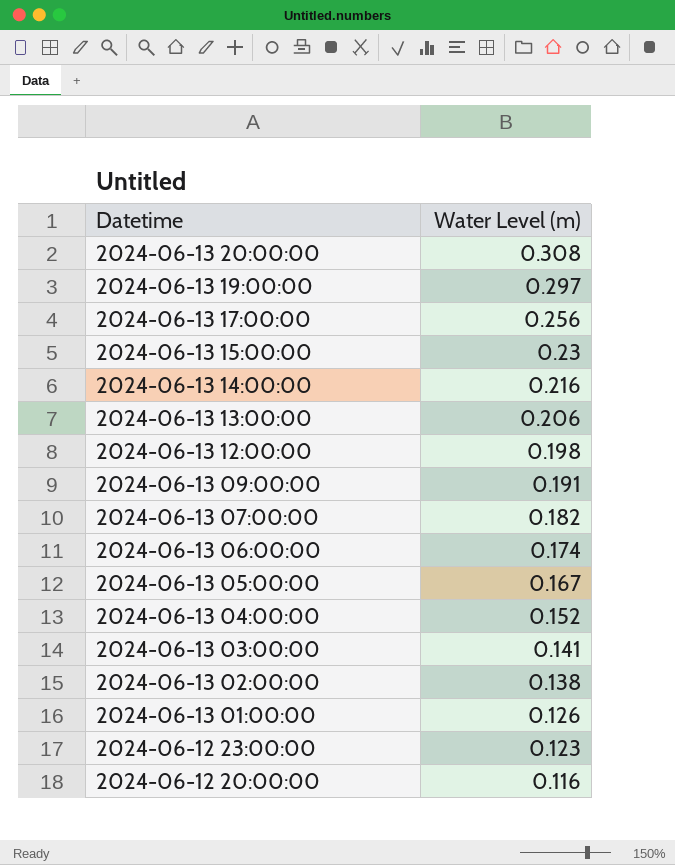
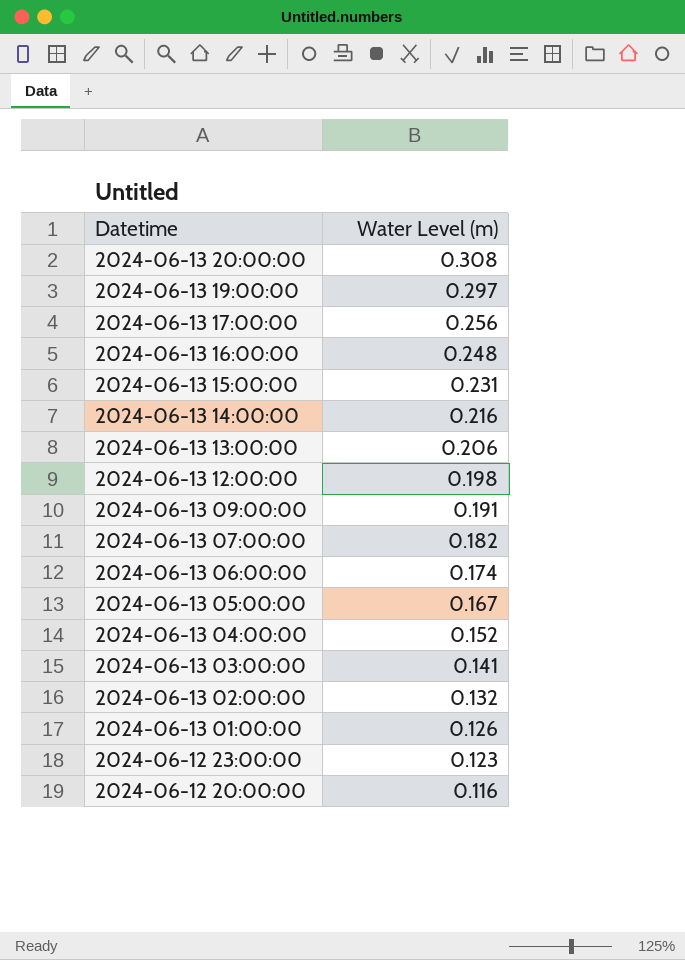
row 2024-06-13 16:00:00: none -> 0.248
2024-06-13 15:00:00 | Water Level (m): 0.23 -> 0.231
2024-06-13 02:00:00 | Water Level (m): 0.138 -> 0.132

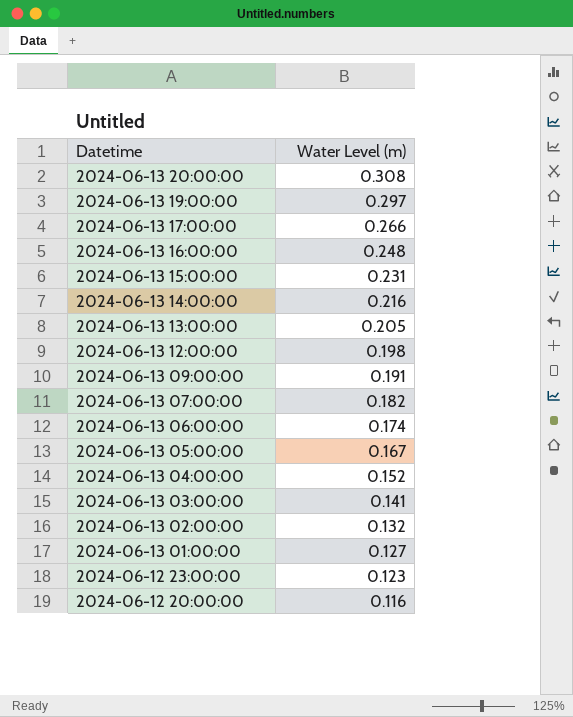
2024-06-13 17:00:00 | Water Level (m): 0.256 -> 0.266
2024-06-13 13:00:00 | Water Level (m): 0.206 -> 0.205
2024-06-13 01:00:00 | Water Level (m): 0.126 -> 0.127

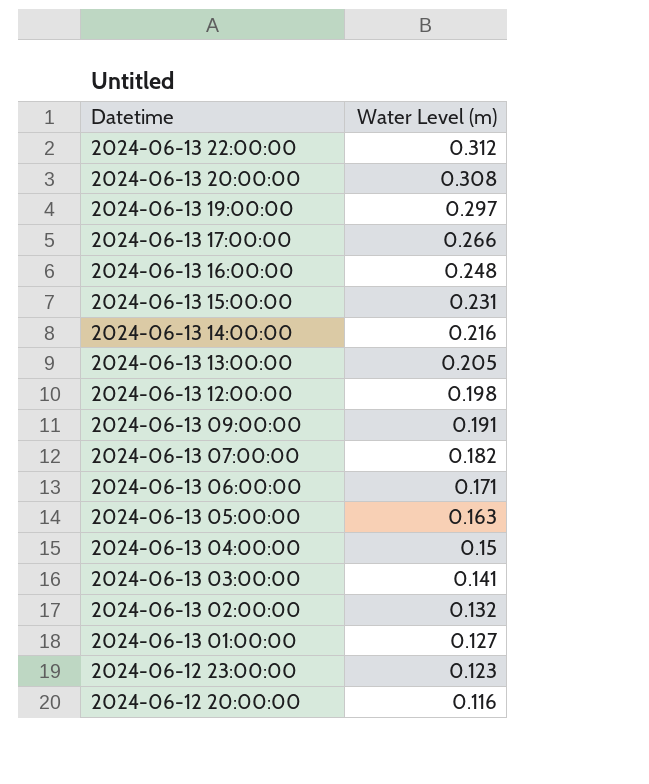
row 2024-06-13 22:00:00: none -> 0.312
2024-06-13 06:00:00 | Water Level (m): 0.174 -> 0.171
2024-06-13 05:00:00 | Water Level (m): 0.167 -> 0.163
2024-06-13 04:00:00 | Water Level (m): 0.152 -> 0.15

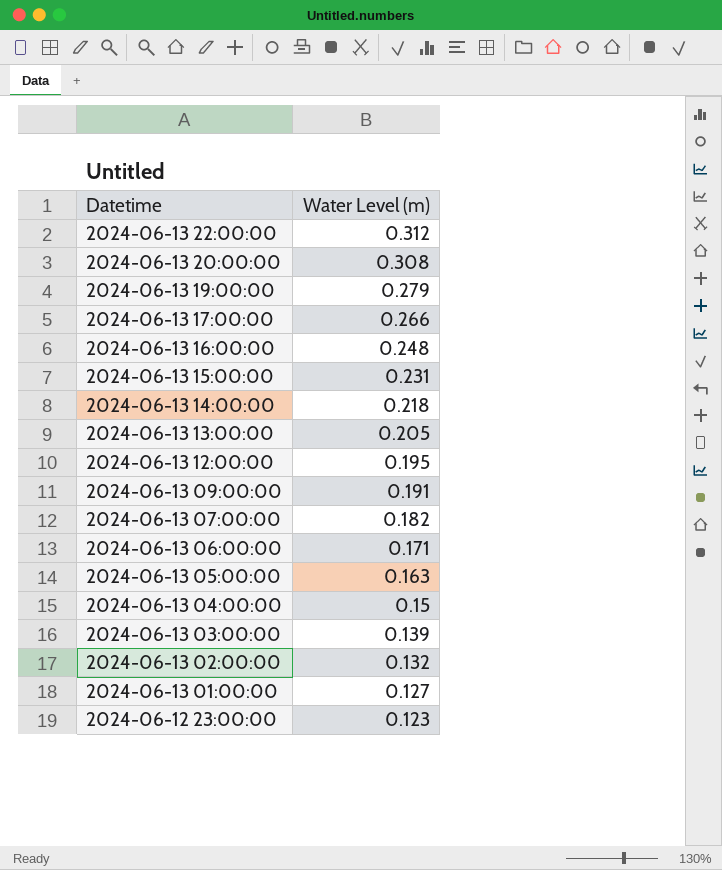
row 2024-06-12 20:00:00: 0.116 -> none
2024-06-13 19:00:00 | Water Level (m): 0.297 -> 0.279
2024-06-13 14:00:00 | Water Level (m): 0.216 -> 0.218
2024-06-13 12:00:00 | Water Level (m): 0.198 -> 0.195
2024-06-13 03:00:00 | Water Level (m): 0.141 -> 0.139

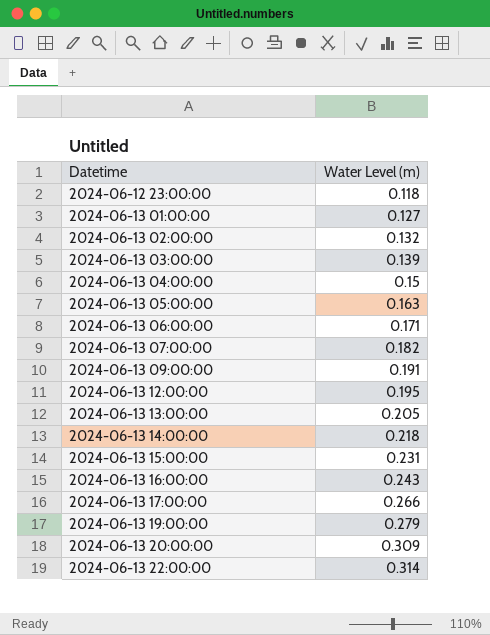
row order: Datetime descending -> Datetime ascending
2024-06-12 23:00:00 | Water Level (m): 0.123 -> 0.118
2024-06-13 16:00:00 | Water Level (m): 0.248 -> 0.243
2024-06-13 20:00:00 | Water Level (m): 0.308 -> 0.309
2024-06-13 22:00:00 | Water Level (m): 0.312 -> 0.314

